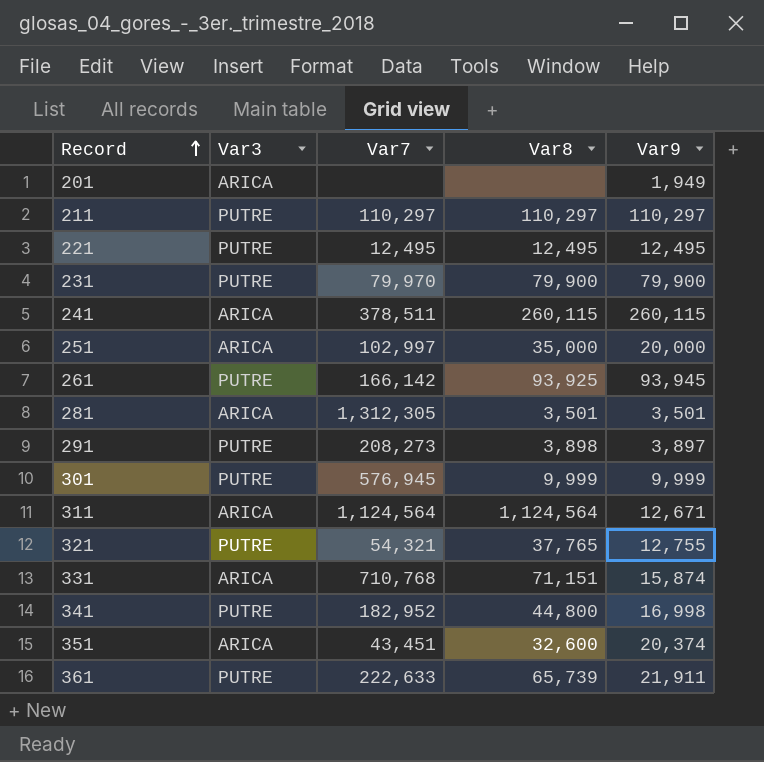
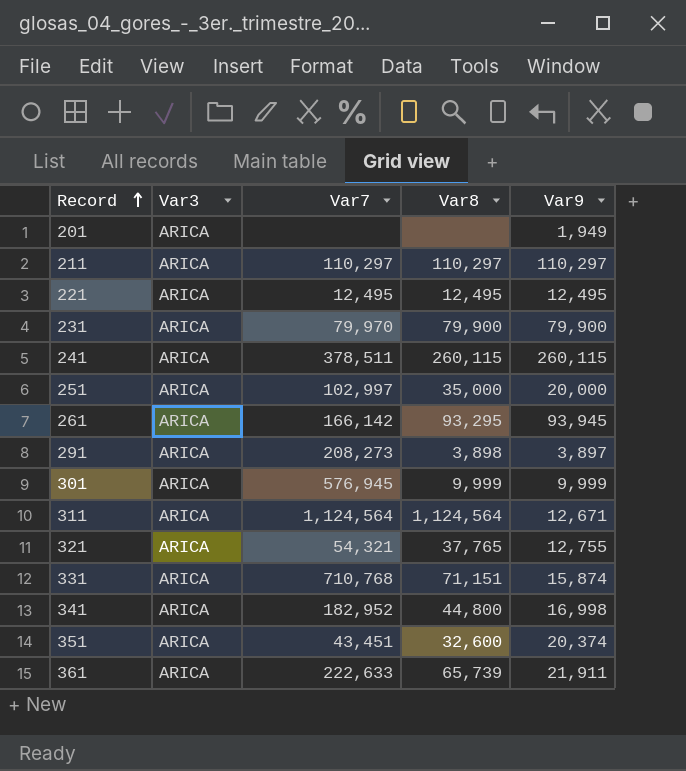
row 281: ARICA | 1,312,305 | 3,501 | 3,501 -> none
211 | Var3: PUTRE -> ARICA
221 | Var3: PUTRE -> ARICA
231 | Var3: PUTRE -> ARICA
261 | Var3: PUTRE -> ARICA
261 | Var8: 93,925 -> 93,295
291 | Var3: PUTRE -> ARICA
301 | Var3: PUTRE -> ARICA
321 | Var3: PUTRE -> ARICA
341 | Var3: PUTRE -> ARICA
361 | Var3: PUTRE -> ARICA

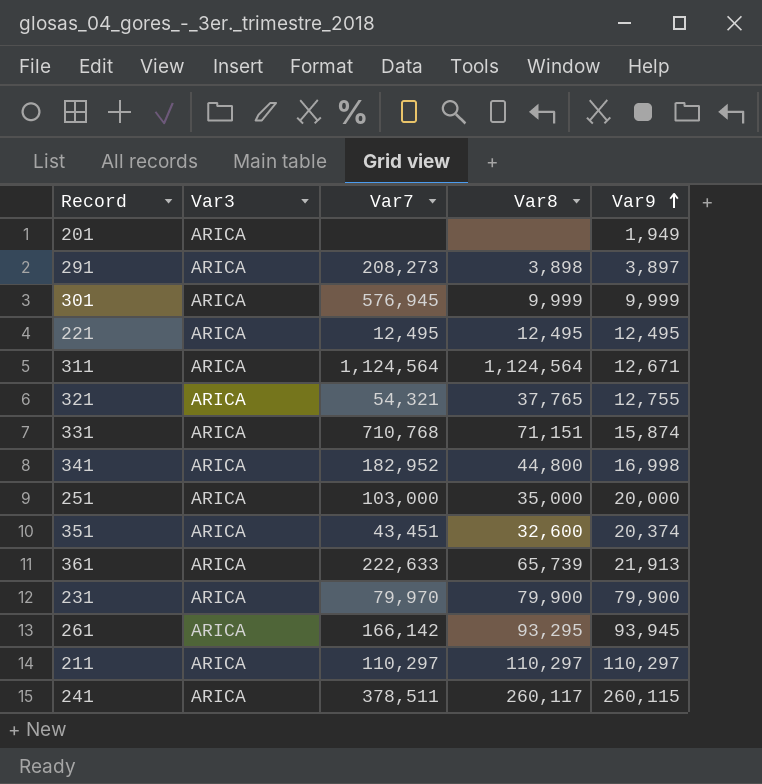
row order: Record ascending -> Var9 ascending
251 | Var7: 102,997 -> 103,000
361 | Var9: 21,911 -> 21,913
241 | Var8: 260,115 -> 260,117

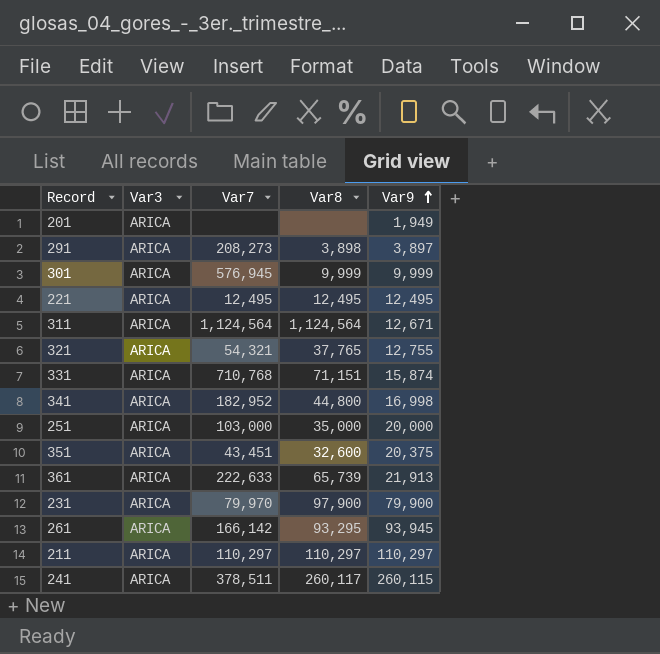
351 | Var9: 20,374 -> 20,375
231 | Var8: 79,900 -> 97,900

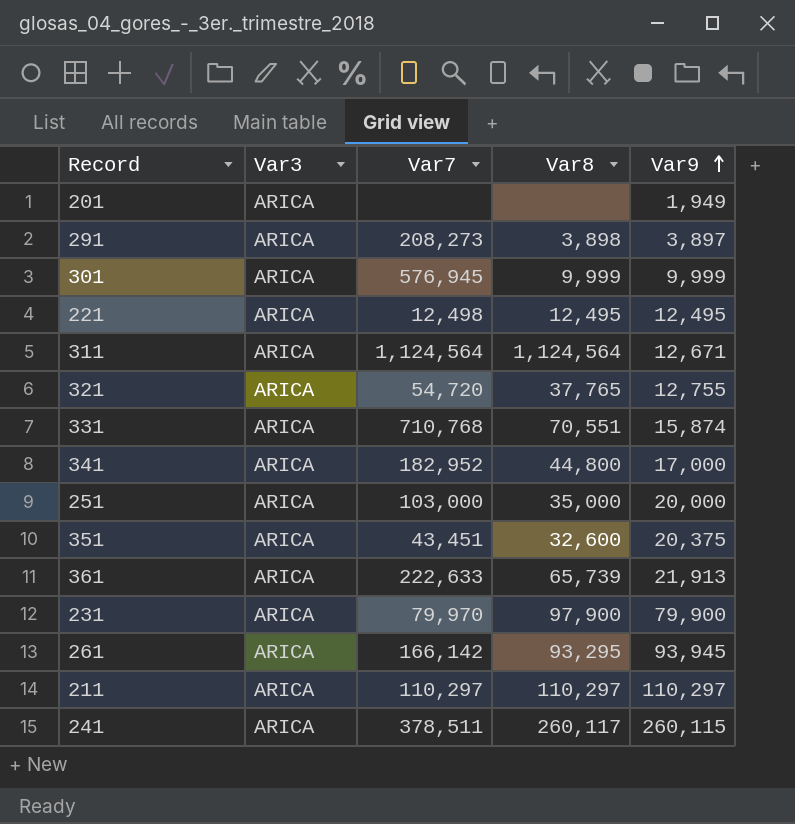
221 | Var7: 12,495 -> 12,498
321 | Var7: 54,321 -> 54,720
331 | Var8: 71,151 -> 70,551
341 | Var9: 16,998 -> 17,000

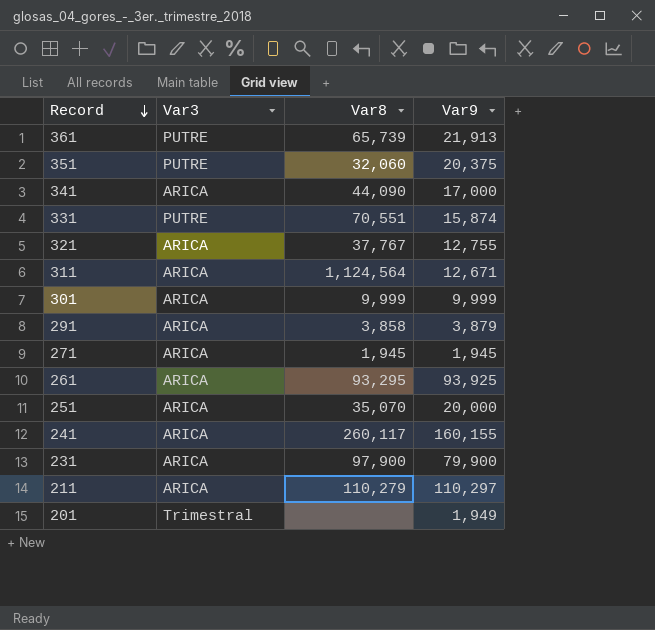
row order: Var9 ascending -> Record descending
column Var7 | position: 3 -> none
row 221: ARICA | 12,498 | 12,495 | 12,495 -> none
361 | Var3: ARICA -> PUTRE
351 | Var3: ARICA -> PUTRE
351 | Var8: 32,600 -> 32,060
341 | Var8: 44,800 -> 44,090
331 | Var3: ARICA -> PUTRE
321 | Var8: 37,765 -> 37,767
291 | Var8: 3,898 -> 3,858
291 | Var9: 3,897 -> 3,879
row 271: none -> ARICA | 1,945 | 1,945
261 | Var9: 93,945 -> 93,925
251 | Var8: 35,000 -> 35,070
241 | Var9: 260,115 -> 160,155
211 | Var8: 110,297 -> 110,279
201 | Var3: ARICA -> Trimestral

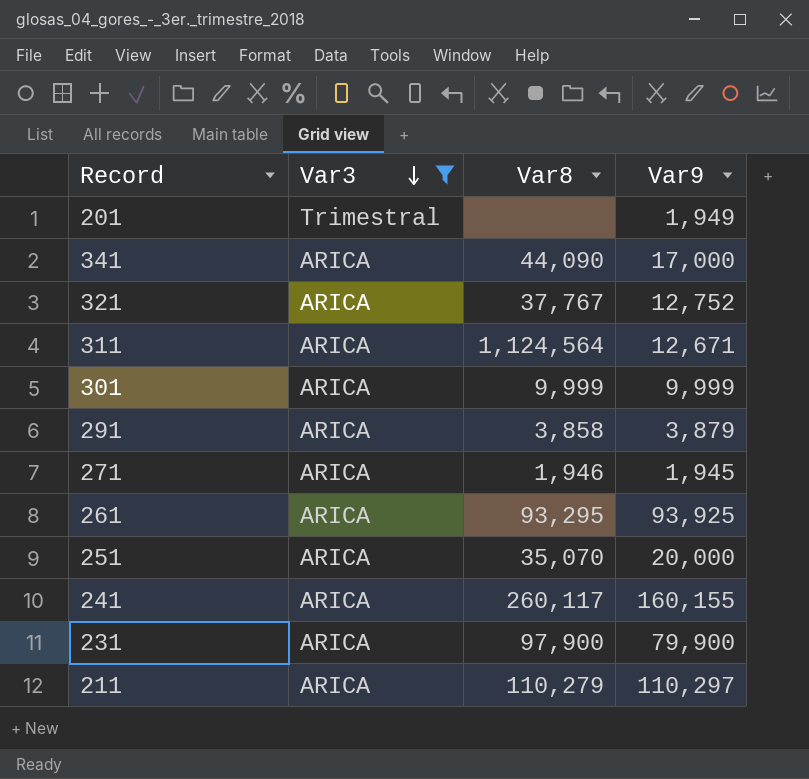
filter: none -> Var3 != PUTRE
row order: Record descending -> Var3 descending
321 | Var9: 12,755 -> 12,752
271 | Var8: 1,945 -> 1,946

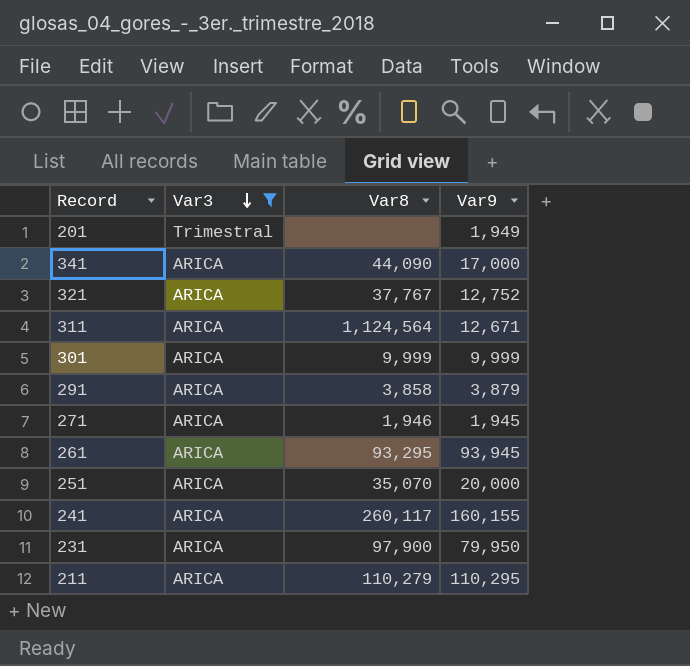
261 | Var9: 93,925 -> 93,945
231 | Var9: 79,900 -> 79,950
211 | Var9: 110,297 -> 110,295

